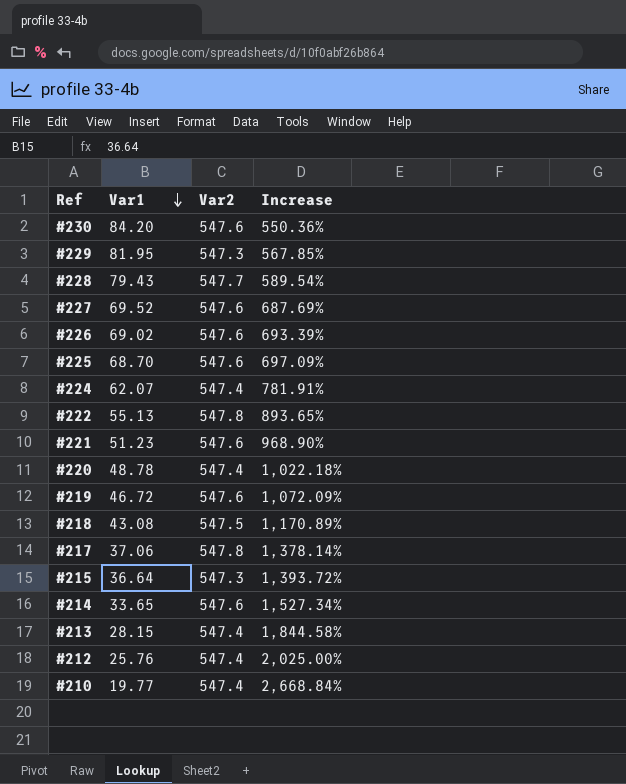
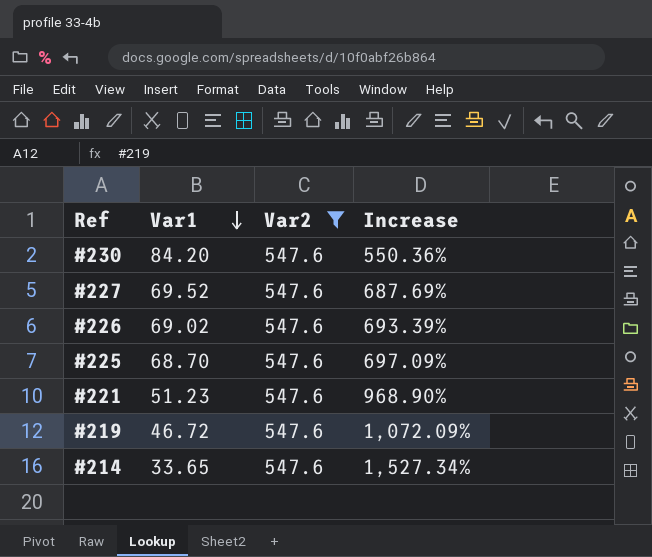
filter: none -> Var2 = 547.6

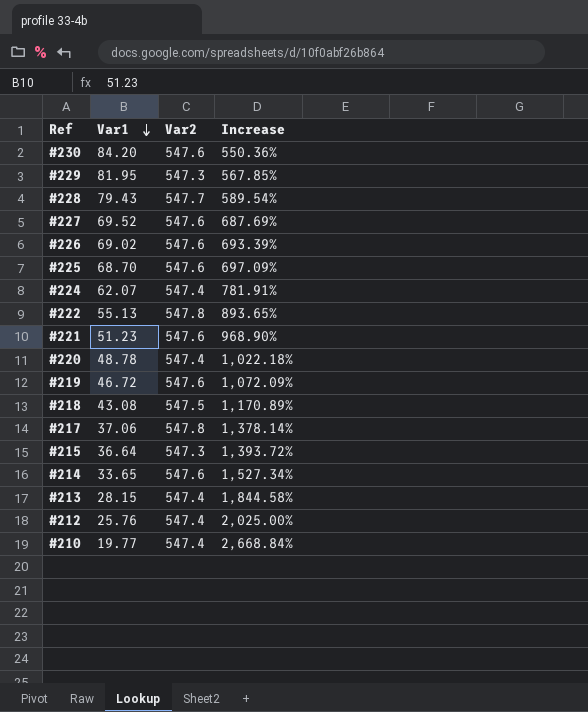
filter: Var2 = 547.6 -> none

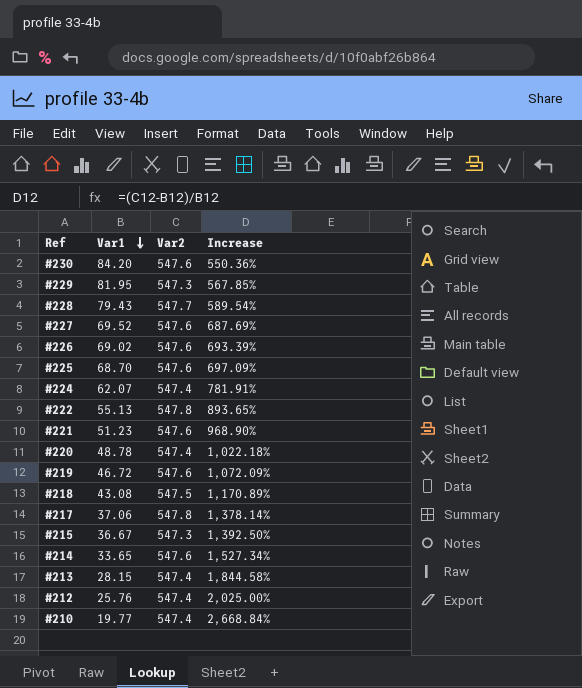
#215 | Var1: 36.64 -> 36.67
#215 | Increase: 1,393.72% -> 1,392.50%

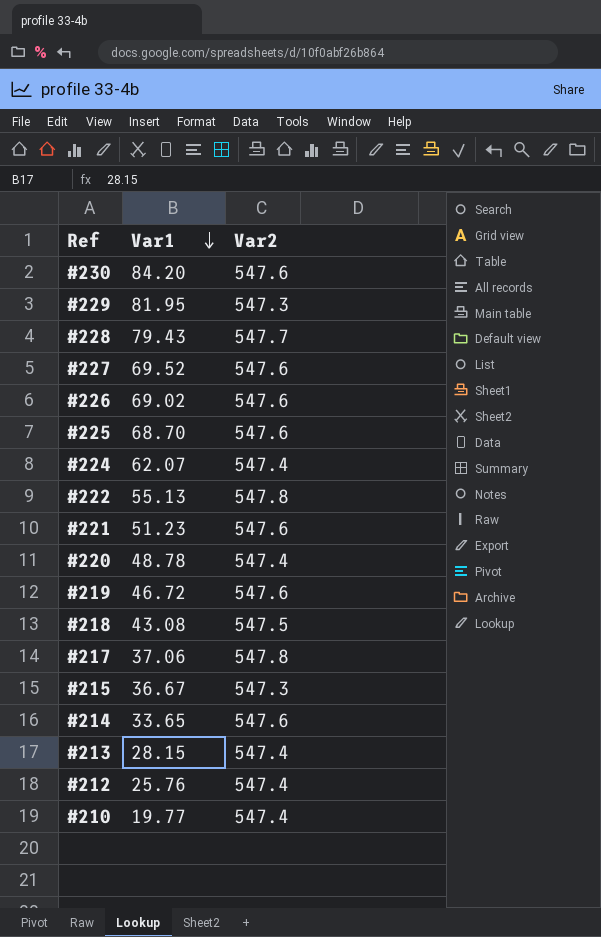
column Increase | formula: ([Var2] - [Var1]) / [Var1] -> none

